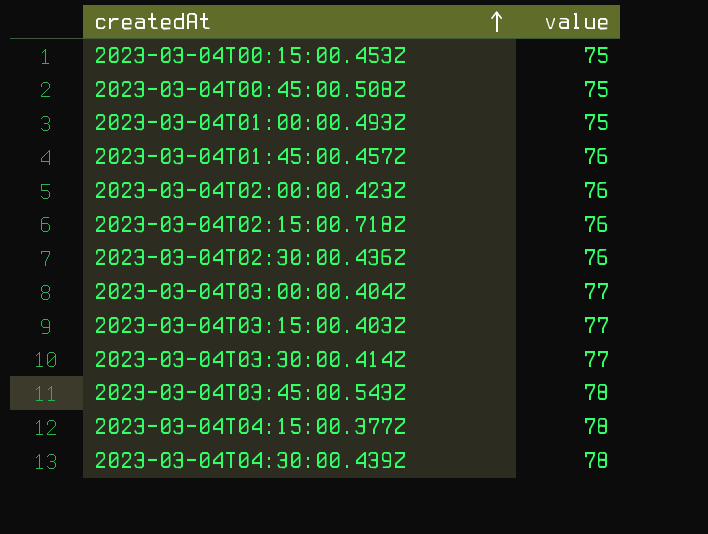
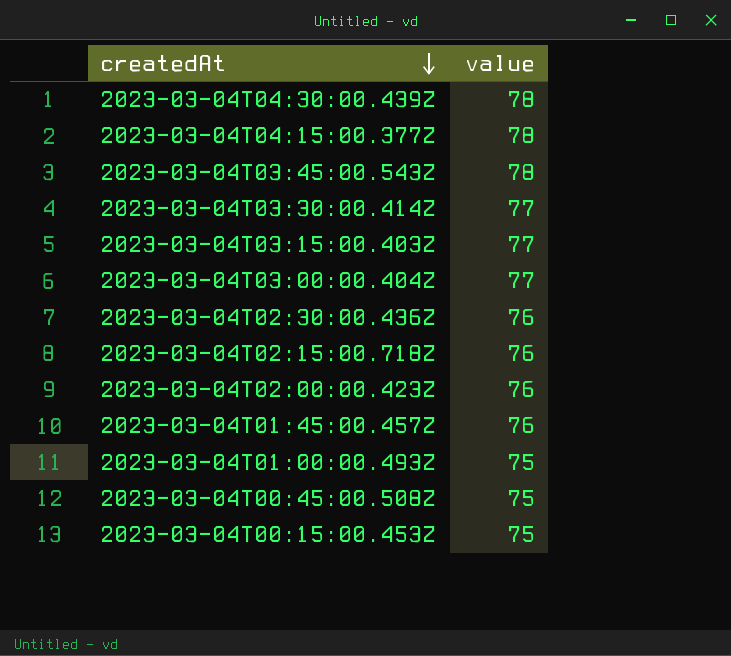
row order: createdAt ascending -> createdAt descending

